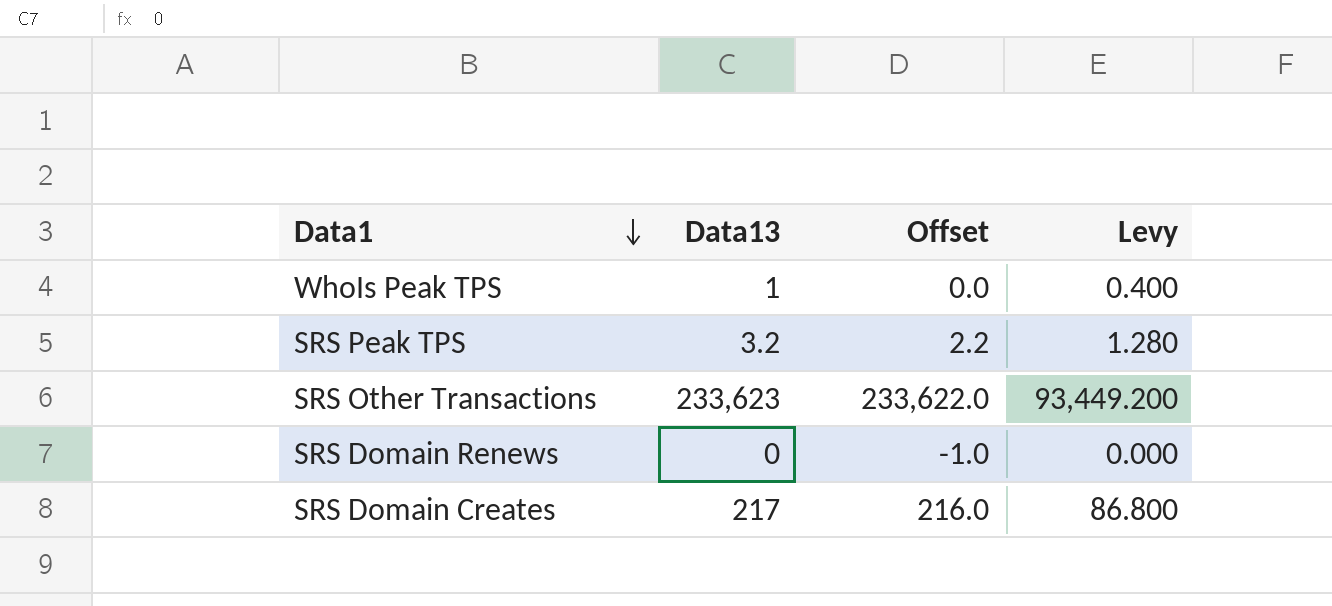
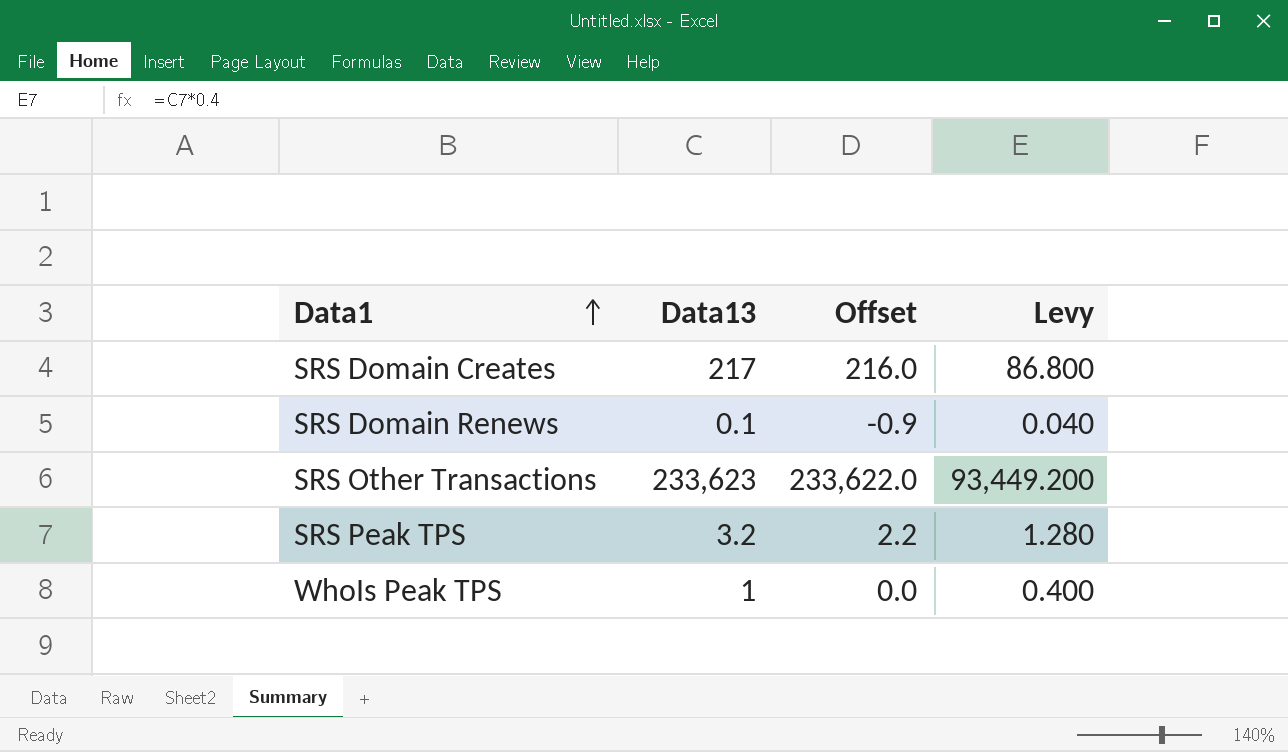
row order: Data1 descending -> Data1 ascending
SRS Domain Renews | Data13: 0 -> 0.1
SRS Domain Renews | Offset: -1.0 -> -0.9
SRS Domain Renews | Levy: 0.000 -> 0.040

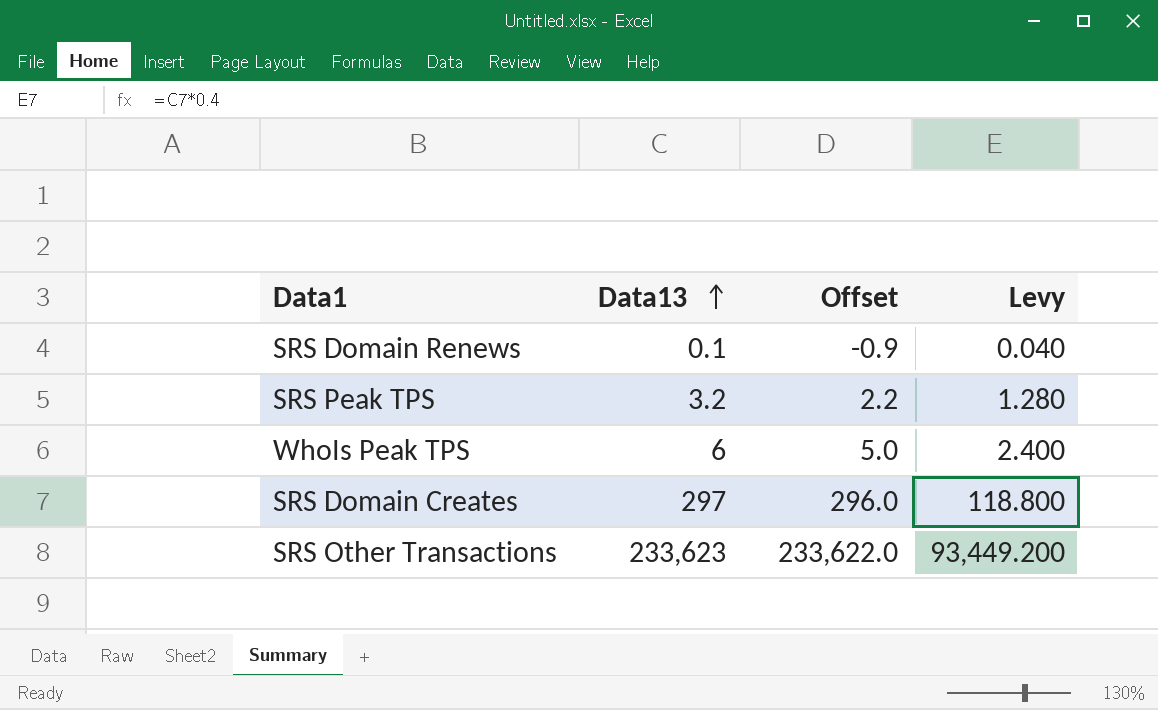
row order: Data1 ascending -> Data13 ascending
WhoIs Peak TPS | Data13: 1 -> 6
WhoIs Peak TPS | Offset: 0.0 -> 5.0
WhoIs Peak TPS | Levy: 0.400 -> 2.400
SRS Domain Creates | Data13: 217 -> 297
SRS Domain Creates | Offset: 216.0 -> 296.0
SRS Domain Creates | Levy: 86.800 -> 118.800

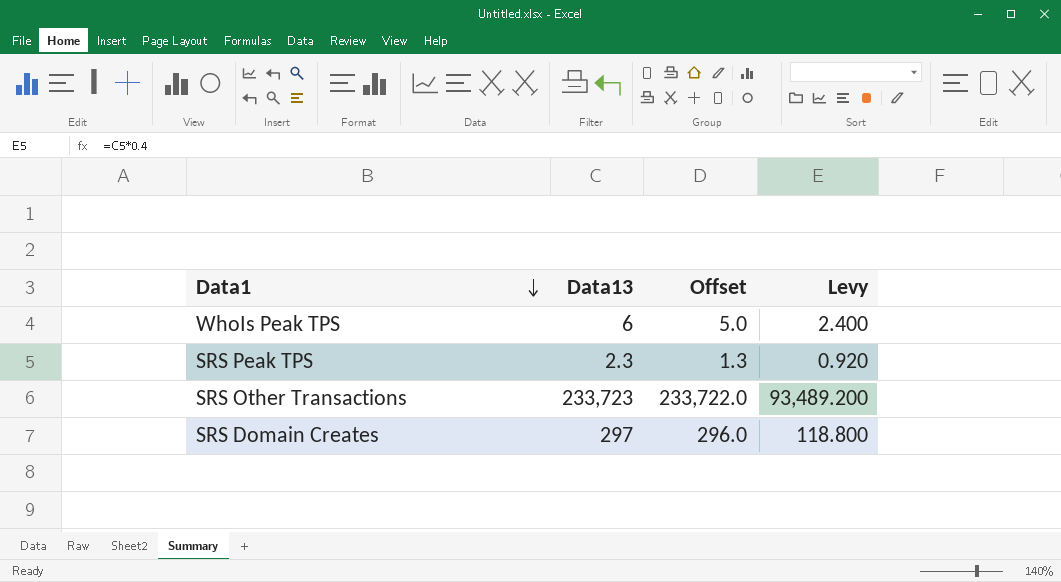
row order: Data13 ascending -> Data1 descending
row SRS Domain Renews: 0.1 | -0.9 | 0.040 -> none
SRS Peak TPS | Data13: 3.2 -> 2.3
SRS Peak TPS | Offset: 2.2 -> 1.3
SRS Peak TPS | Levy: 1.280 -> 0.920
SRS Other Transactions | Data13: 233,623 -> 233,723
SRS Other Transactions | Offset: 233,622.0 -> 233,722.0
SRS Other Transactions | Levy: 93,449.200 -> 93,489.200

